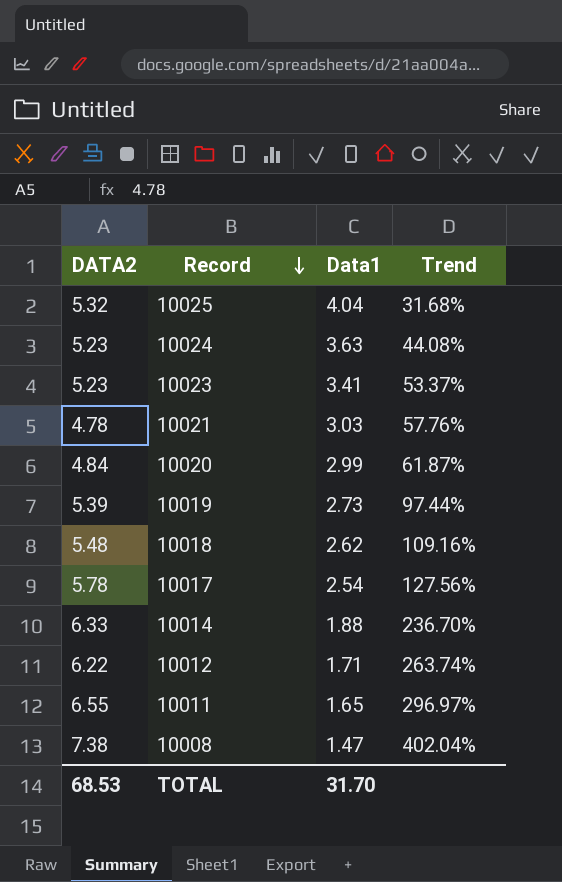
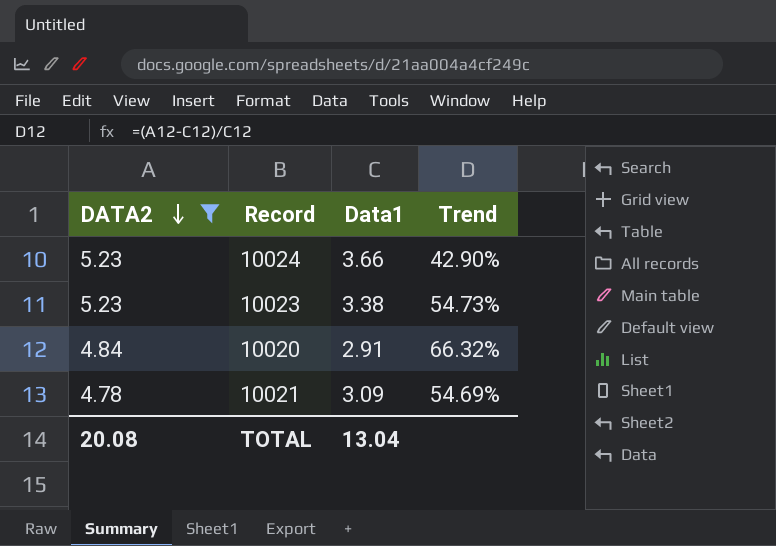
filter: none -> DATA2 <= 5.23
row order: Record descending -> DATA2 descending
10024 | Data1: 3.63 -> 3.66
10024 | Trend: 44.08% -> 42.90%
10023 | Data1: 3.41 -> 3.38
10023 | Trend: 53.37% -> 54.73%
10020 | Data1: 2.99 -> 2.91
10020 | Trend: 61.87% -> 66.32%
10021 | Data1: 3.03 -> 3.09
10021 | Trend: 57.76% -> 54.69%
TOTAL | DATA2: 68.53 -> 20.08
TOTAL | Data1: 31.70 -> 13.04

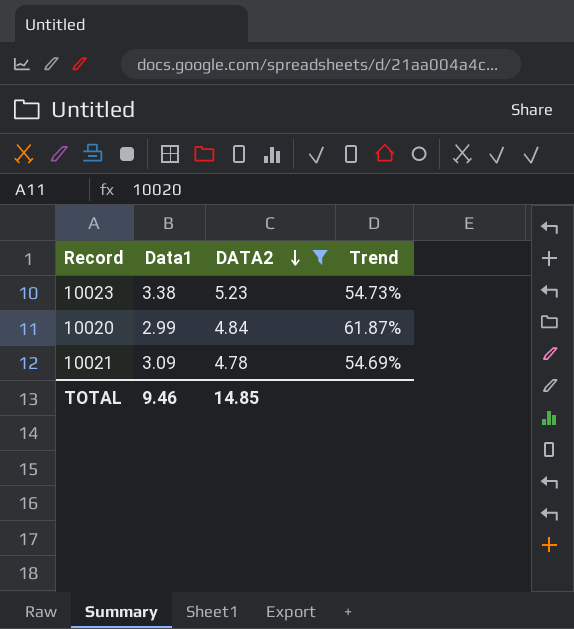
column DATA2 | position: 1 -> 3
row 10024: 5.23 | 3.66 | 42.90% -> none
10020 | Data1: 2.91 -> 2.99
10020 | Trend: 66.32% -> 61.87%
TOTAL | Data1: 13.04 -> 9.46
TOTAL | DATA2: 20.08 -> 14.85

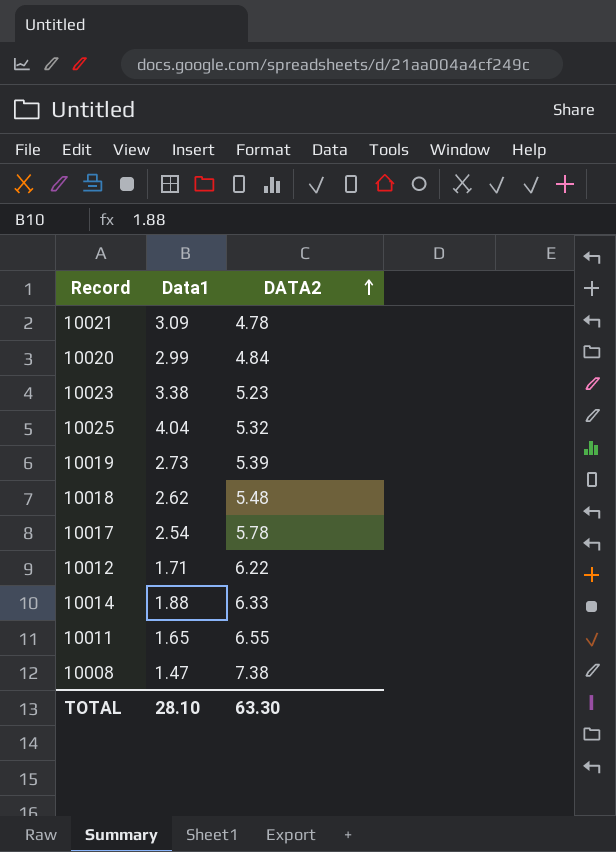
filter: DATA2 <= 5.23 -> none
row order: DATA2 descending -> DATA2 ascending
column Trend | formula: ([DATA2] - [Data1]) / [Data1] -> none
TOTAL | Data1: 9.46 -> 28.10
TOTAL | DATA2: 14.85 -> 63.30

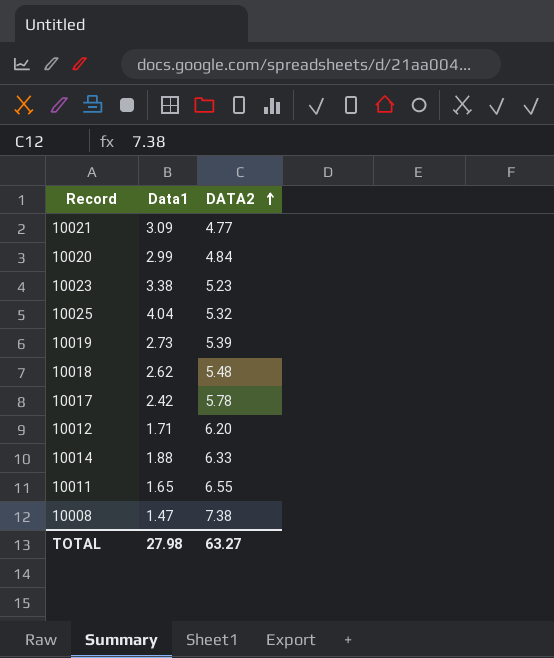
10021 | DATA2: 4.78 -> 4.77
10017 | Data1: 2.54 -> 2.42
10012 | DATA2: 6.22 -> 6.20
TOTAL | Data1: 28.10 -> 27.98
TOTAL | DATA2: 63.30 -> 63.27

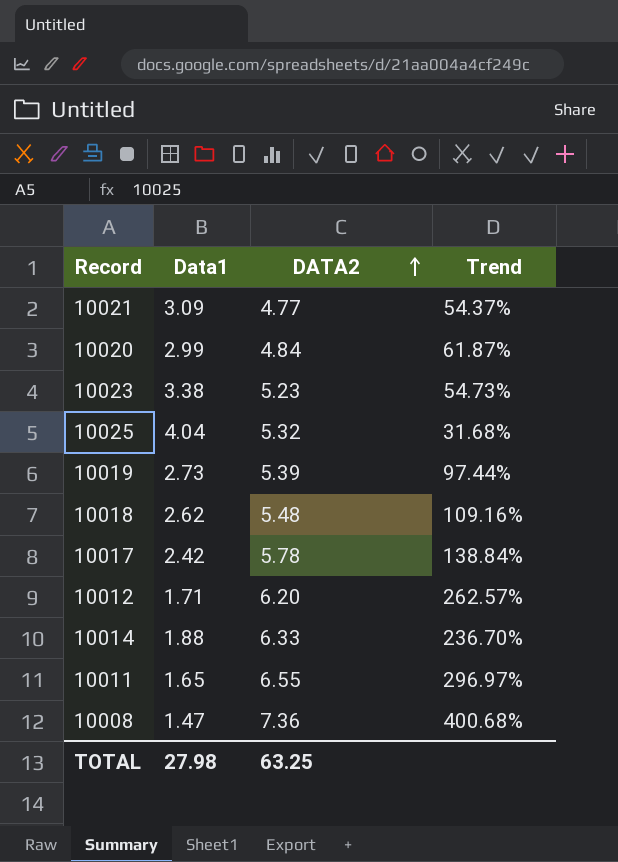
column Trend | formula: none -> ([DATA2] - [Data1]) / [Data1]
10008 | DATA2: 7.38 -> 7.36
TOTAL | DATA2: 63.27 -> 63.25

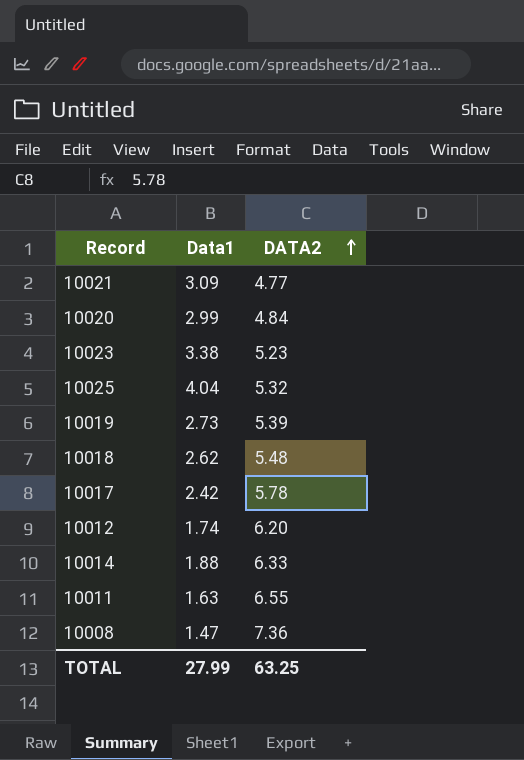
column Trend | formula: ([DATA2] - [Data1]) / [Data1] -> none
10012 | Data1: 1.71 -> 1.74
10011 | Data1: 1.65 -> 1.63
TOTAL | Data1: 27.98 -> 27.99

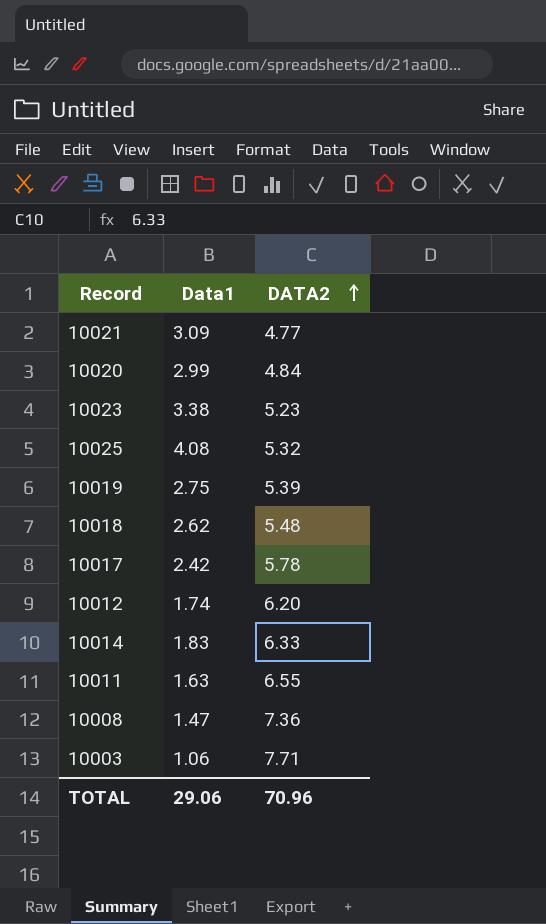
10025 | Data1: 4.04 -> 4.08
10019 | Data1: 2.73 -> 2.75
10014 | Data1: 1.88 -> 1.83
row 10003: none -> 1.06 | 7.71
TOTAL | Data1: 27.99 -> 29.06
TOTAL | DATA2: 63.25 -> 70.96

